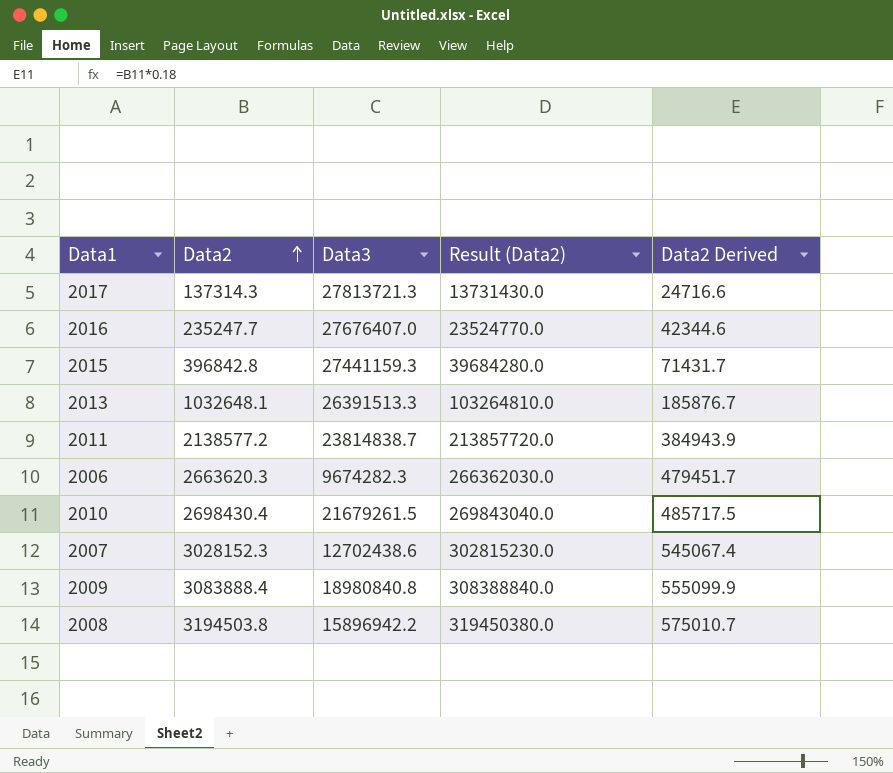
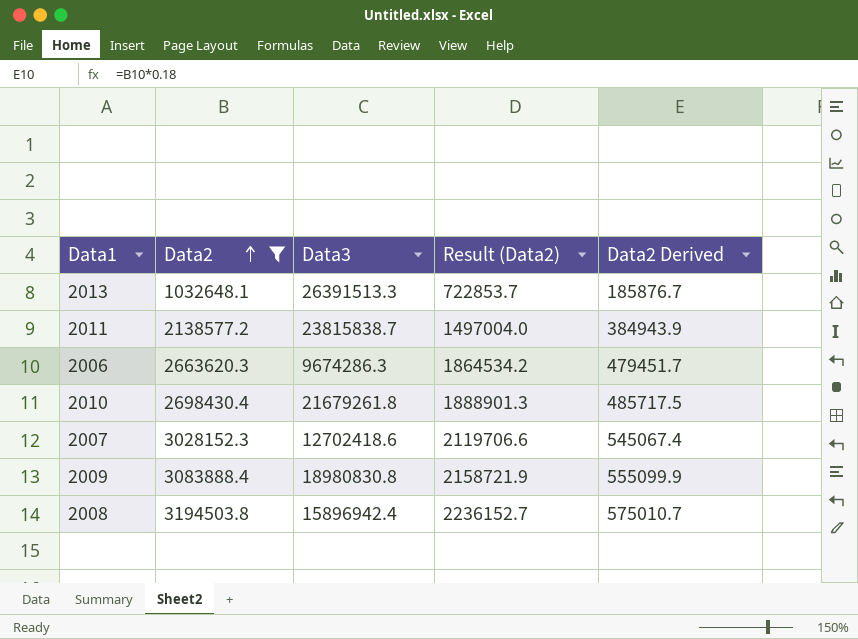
filter: none -> Data2 >= 1032648.1
column Result (Data2) | formula: [Data2] * 100 -> [Data2] * 0.7
2011 | Data3: 23814838.7 -> 23815838.7
2006 | Data3: 9674282.3 -> 9674286.3
2010 | Data3: 21679261.5 -> 21679261.8
2007 | Data3: 12702438.6 -> 12702418.6
2009 | Data3: 18980840.8 -> 18980830.8
2008 | Data3: 15896942.2 -> 15896942.4

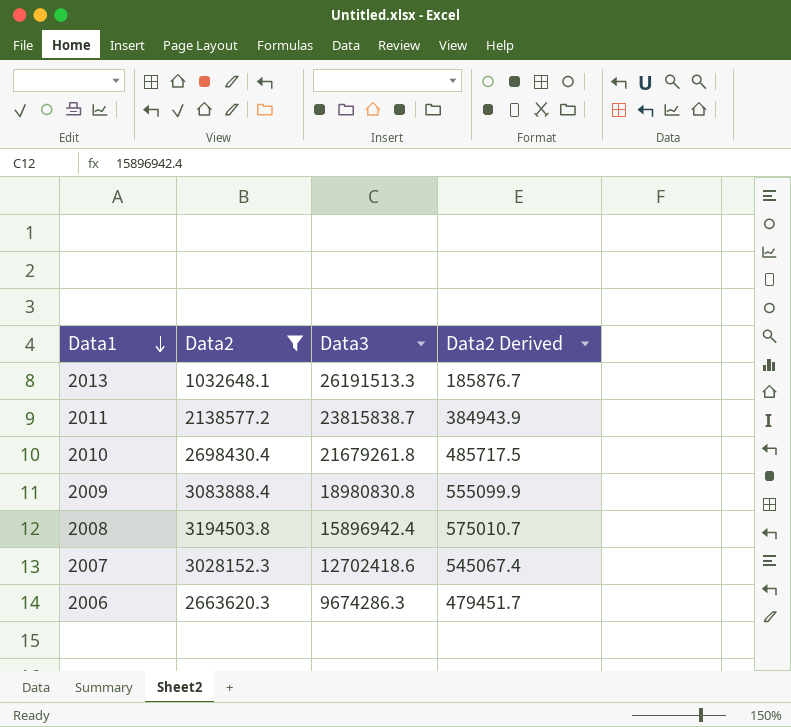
row order: Data2 ascending -> Data1 descending
column Result (Data2) | formula: [Data2] * 0.7 -> none
2013 | Data3: 26391513.3 -> 26191513.3

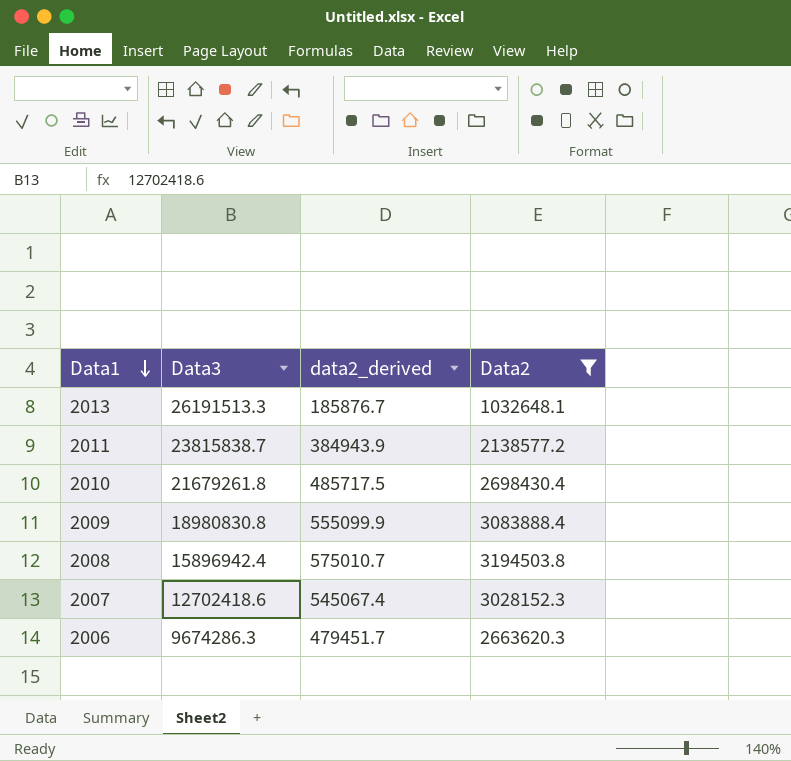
column name: Data2 Derived -> data2_derived
column Data2 | position: 2 -> 4

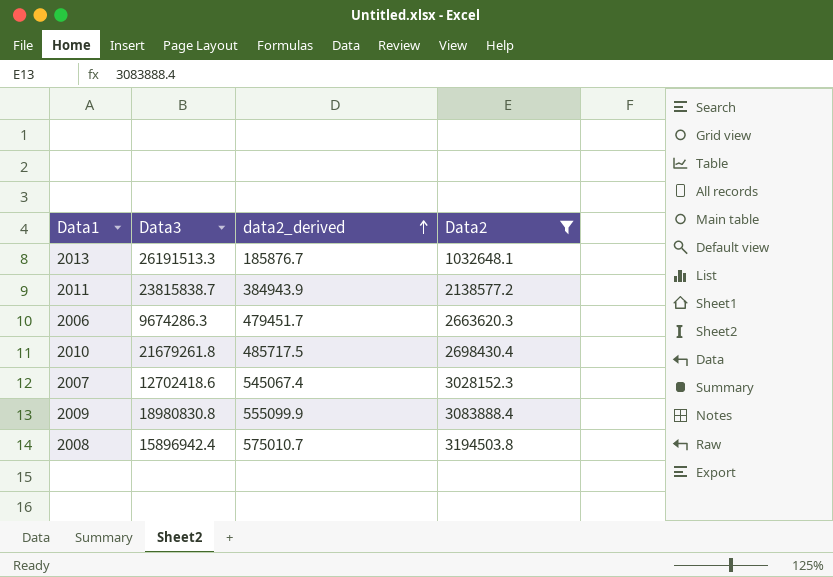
row order: Data1 descending -> data2_derived ascending

